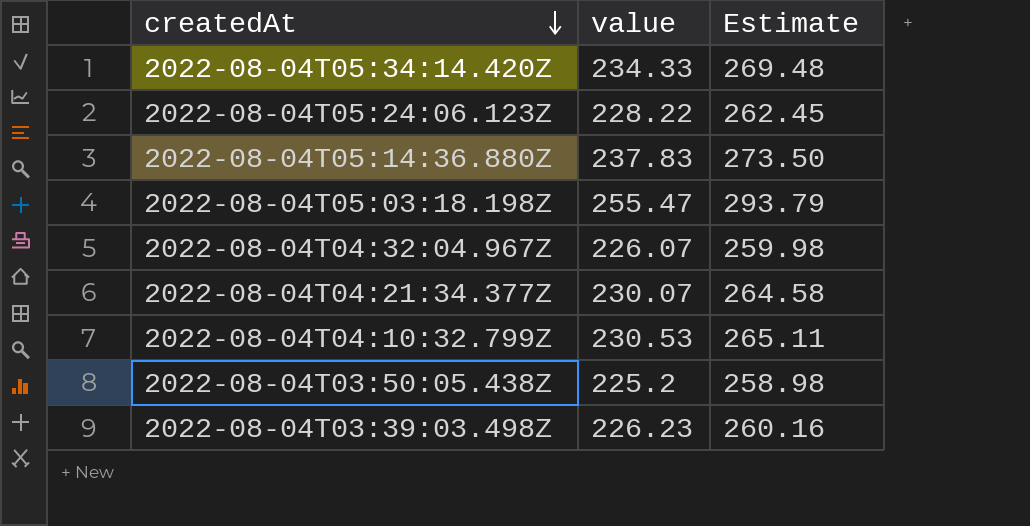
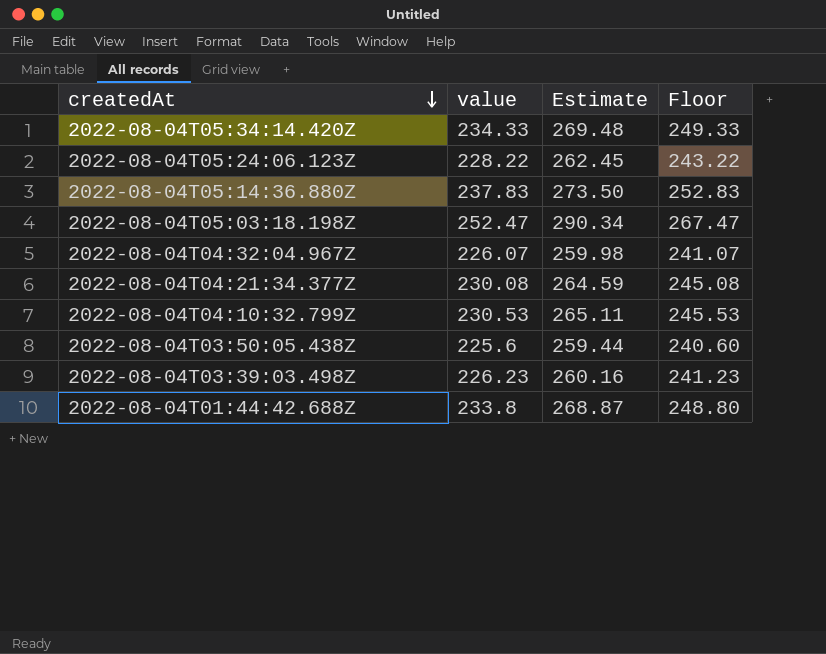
column Floor | formula: none -> [value] + 15
2022-08-04T05:03:18.198Z | value: 255.47 -> 252.47
2022-08-04T05:03:18.198Z | Estimate: 293.79 -> 290.34
2022-08-04T04:21:34.377Z | value: 230.07 -> 230.08
2022-08-04T04:21:34.377Z | Estimate: 264.58 -> 264.59
2022-08-04T03:50:05.438Z | value: 225.2 -> 225.6
2022-08-04T03:50:05.438Z | Estimate: 258.98 -> 259.44
row 2022-08-04T01:44:42.688Z: none -> 233.8 | 268.87 | 248.80

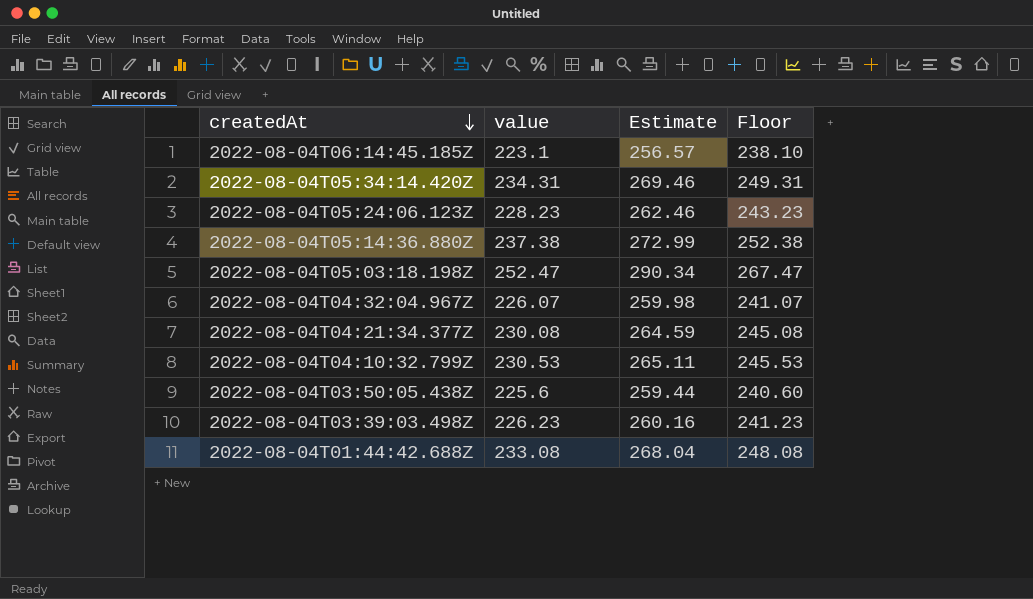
row 2022-08-04T06:14:45.185Z: none -> 223.1 | 256.57 | 238.10
2022-08-04T05:34:14.420Z | value: 234.33 -> 234.31
2022-08-04T05:34:14.420Z | Estimate: 269.48 -> 269.46
2022-08-04T05:34:14.420Z | Floor: 249.33 -> 249.31
2022-08-04T05:24:06.123Z | value: 228.22 -> 228.23
2022-08-04T05:24:06.123Z | Estimate: 262.45 -> 262.46
2022-08-04T05:24:06.123Z | Floor: 243.22 -> 243.23
2022-08-04T05:14:36.880Z | value: 237.83 -> 237.38
2022-08-04T05:14:36.880Z | Estimate: 273.50 -> 272.99
2022-08-04T05:14:36.880Z | Floor: 252.83 -> 252.38
2022-08-04T01:44:42.688Z | value: 233.8 -> 233.08
2022-08-04T01:44:42.688Z | Estimate: 268.87 -> 268.04
2022-08-04T01:44:42.688Z | Floor: 248.80 -> 248.08

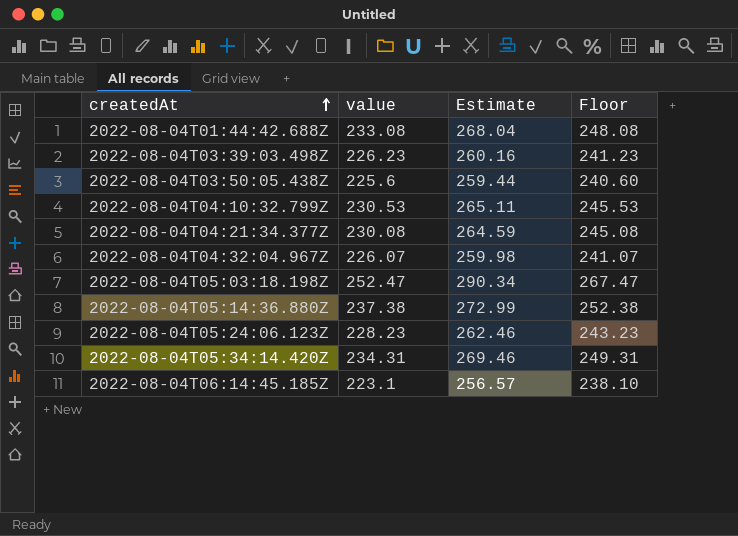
row order: createdAt descending -> createdAt ascending

